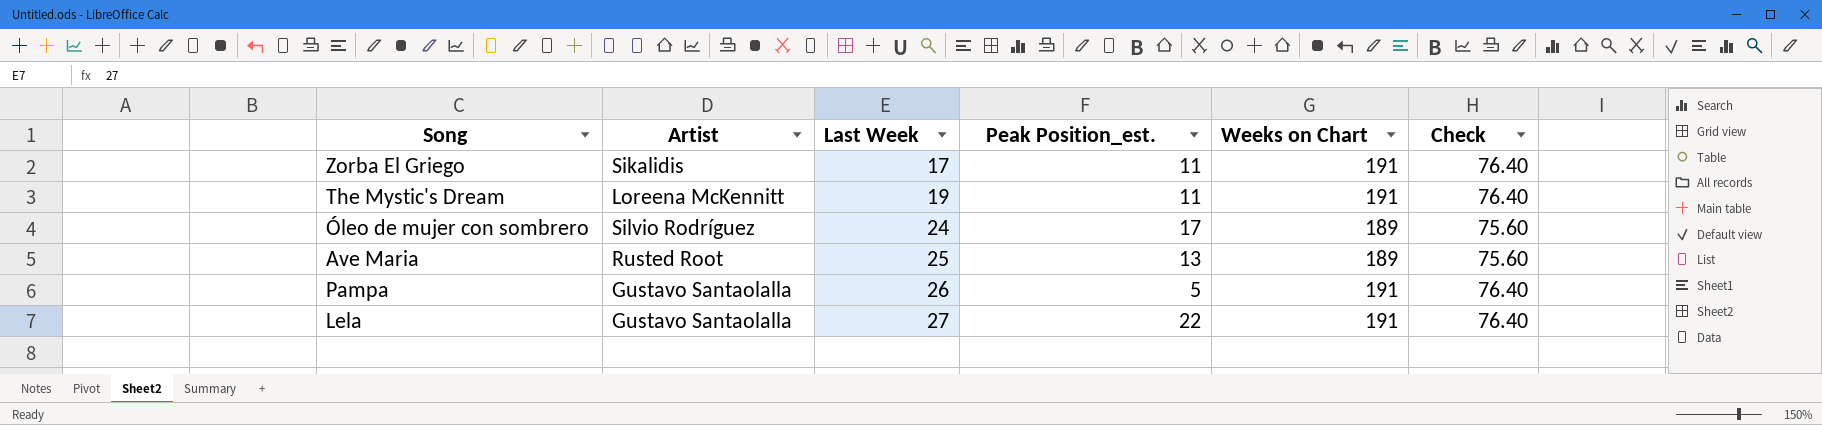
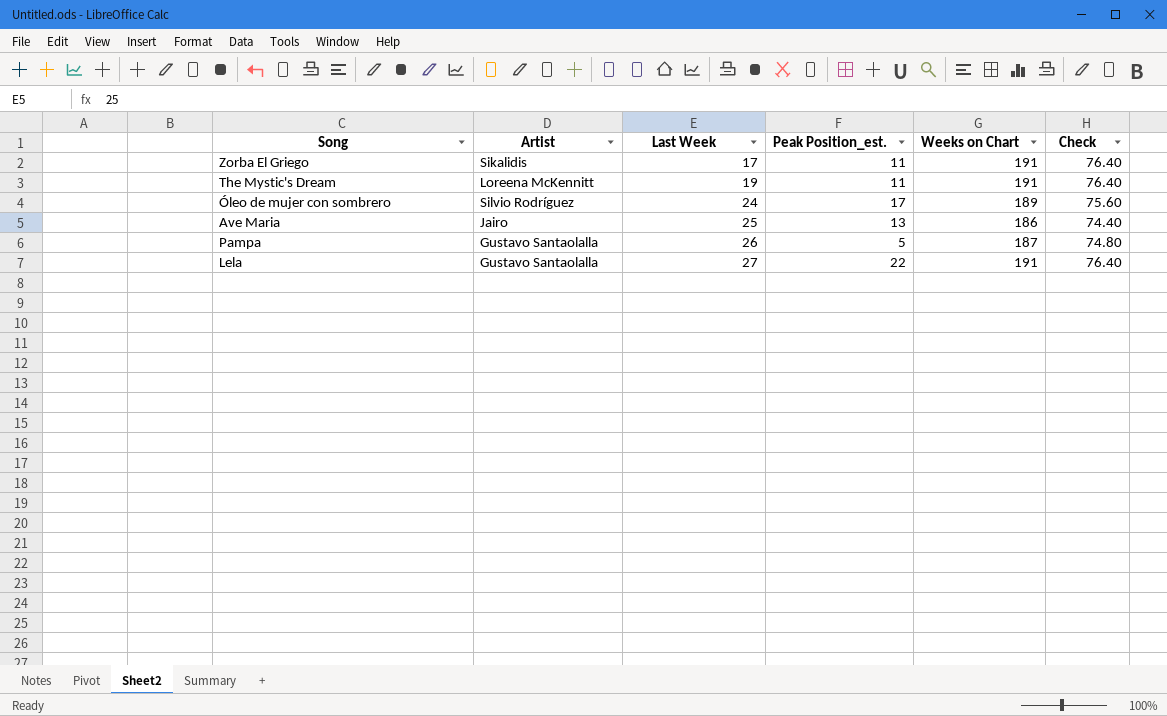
Ave Maria | Artist: Rusted Root -> Jairo
Ave Maria | Weeks on Chart: 189 -> 186
Ave Maria | Check: 75.60 -> 74.40
Pampa | Weeks on Chart: 191 -> 187
Pampa | Check: 76.40 -> 74.80

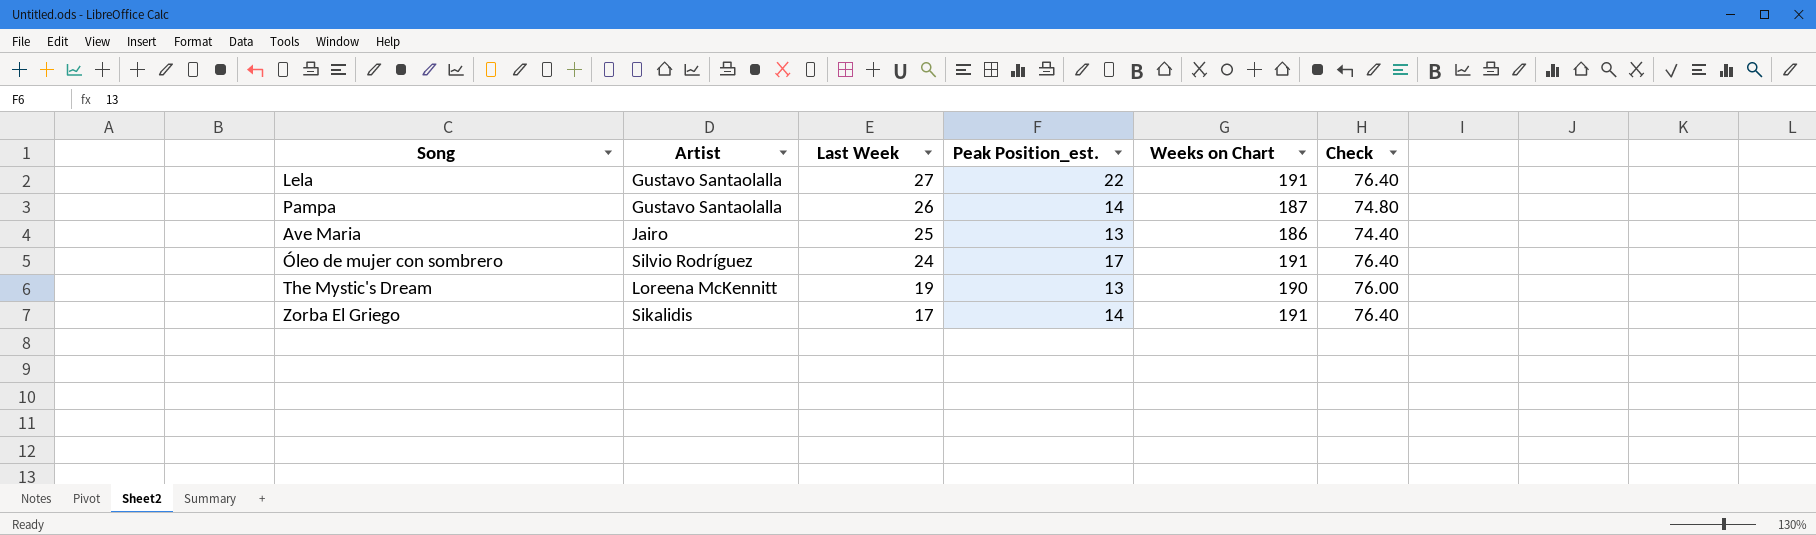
row order: Last Week ascending -> Last Week descending
Pampa | Peak Position_est.: 5 -> 14
Óleo de mujer con sombrero | Weeks on Chart: 189 -> 191
Óleo de mujer con sombrero | Check: 75.60 -> 76.40
The Mystic's Dream | Peak Position_est.: 11 -> 13
The Mystic's Dream | Weeks on Chart: 191 -> 190
The Mystic's Dream | Check: 76.40 -> 76.00
Zorba El Griego | Peak Position_est.: 11 -> 14

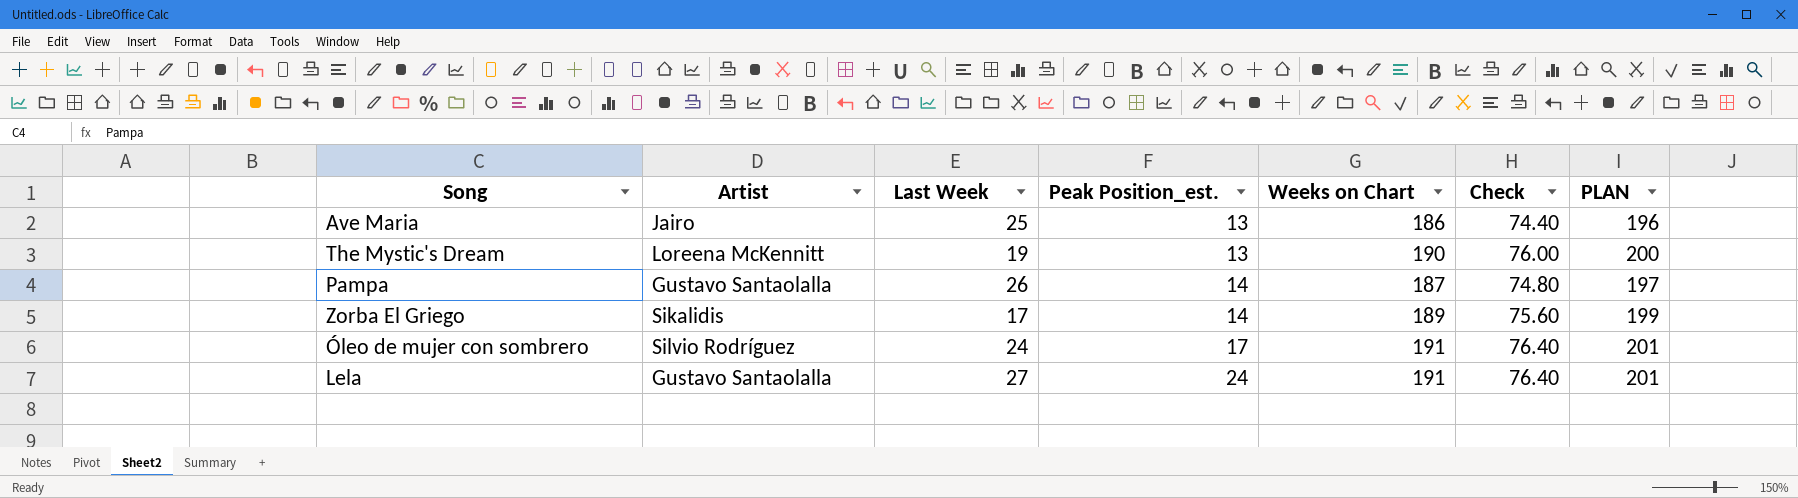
row order: Last Week descending -> Peak Position_est. ascending
column PLAN | formula: none -> [Weeks on Chart] + 10
Zorba El Griego | Weeks on Chart: 191 -> 189
Zorba El Griego | Check: 76.40 -> 75.60
Lela | Peak Position_est.: 22 -> 24

